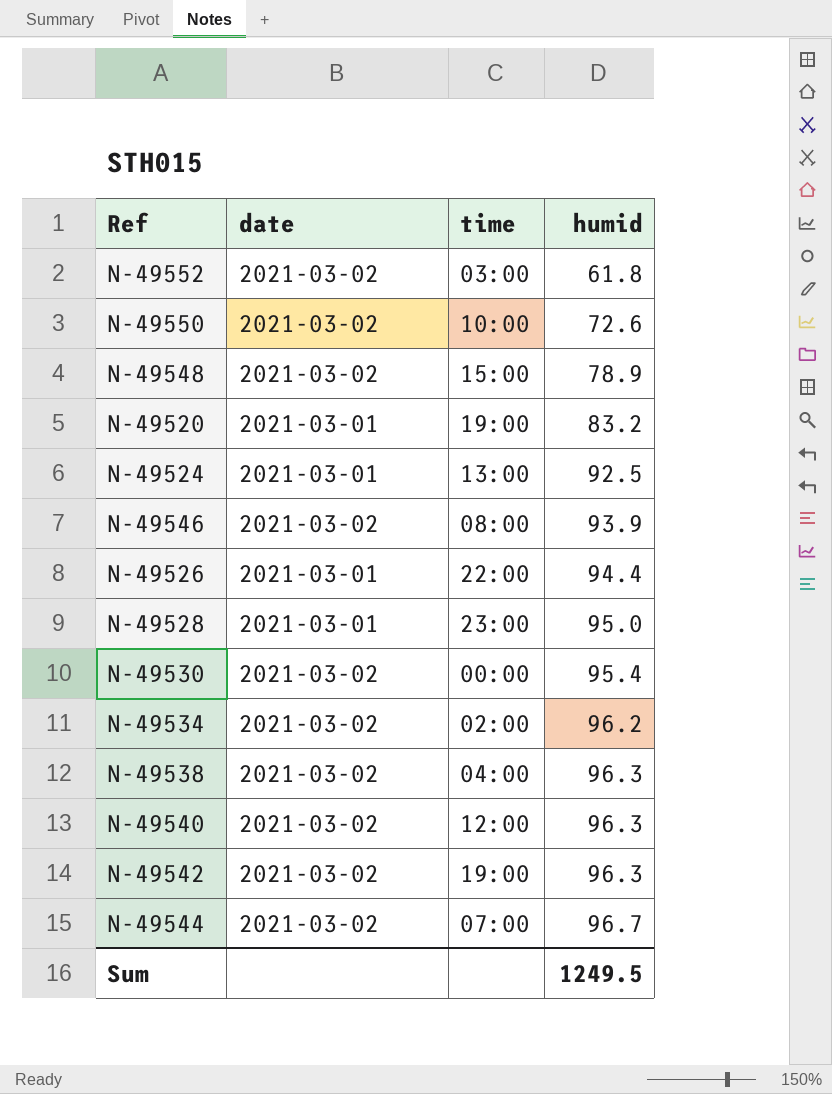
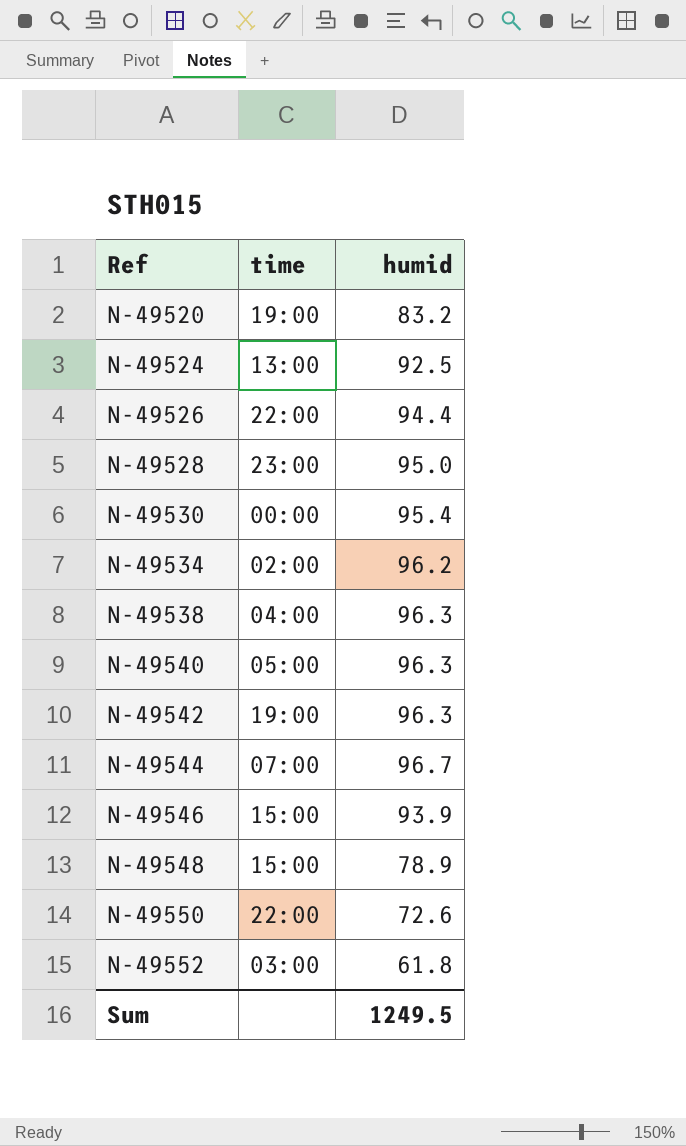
row order: humid ascending -> Ref ascending
column date | position: 2 -> none
N-49540 | time: 12:00 -> 05:00
N-49546 | time: 08:00 -> 15:00
N-49550 | time: 10:00 -> 22:00

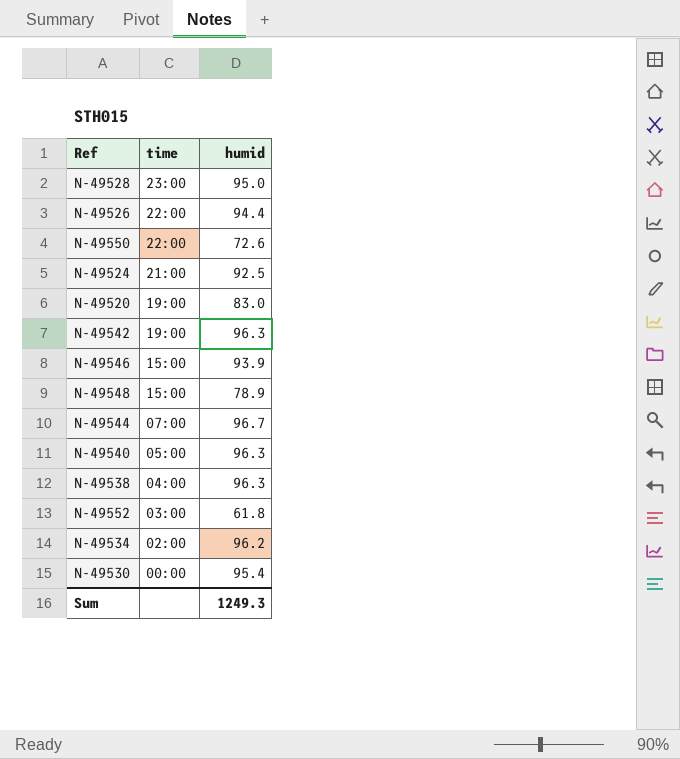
row order: Ref ascending -> time descending
N-49524 | time: 13:00 -> 21:00
N-49520 | humid: 83.2 -> 83.0
Sum | humid: 1249.5 -> 1249.3

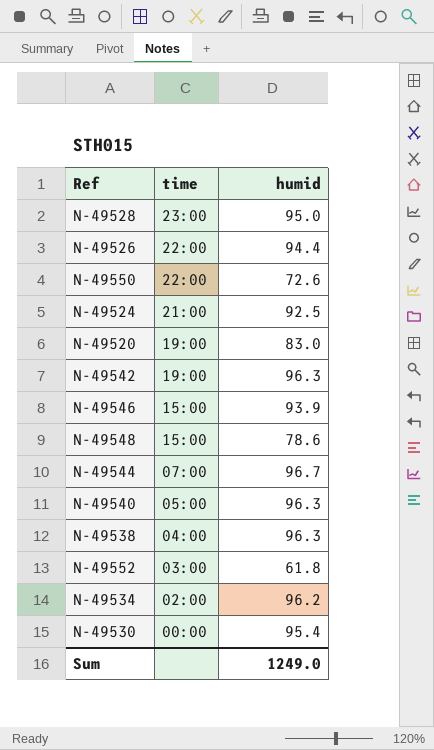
N-49548 | humid: 78.9 -> 78.6
Sum | humid: 1249.3 -> 1249.0

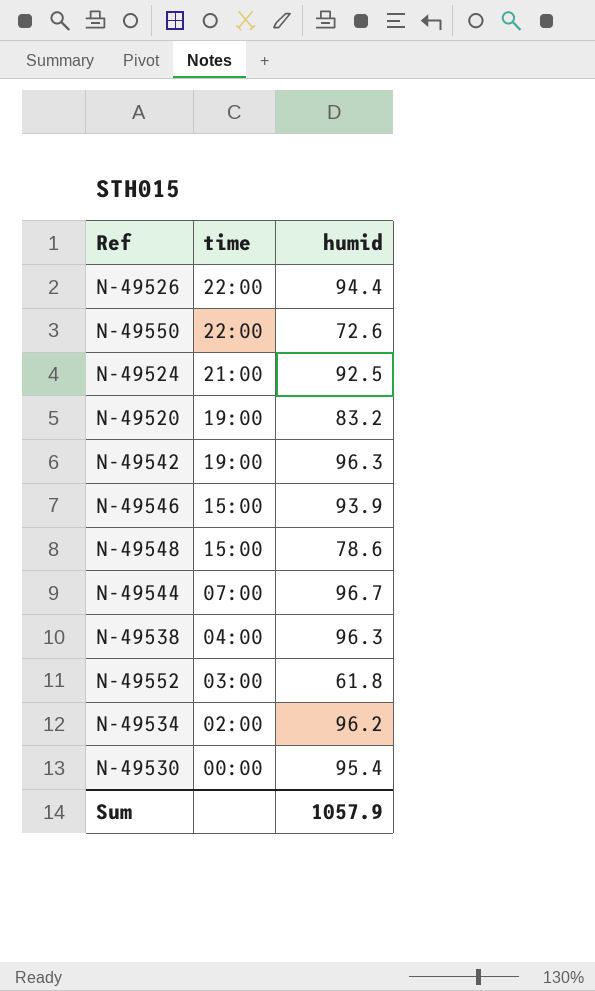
row N-49528: 23:00 | 95.0 -> none
row N-49540: 05:00 | 96.3 -> none
N-49520 | humid: 83.0 -> 83.2
Sum | humid: 1249.0 -> 1057.9

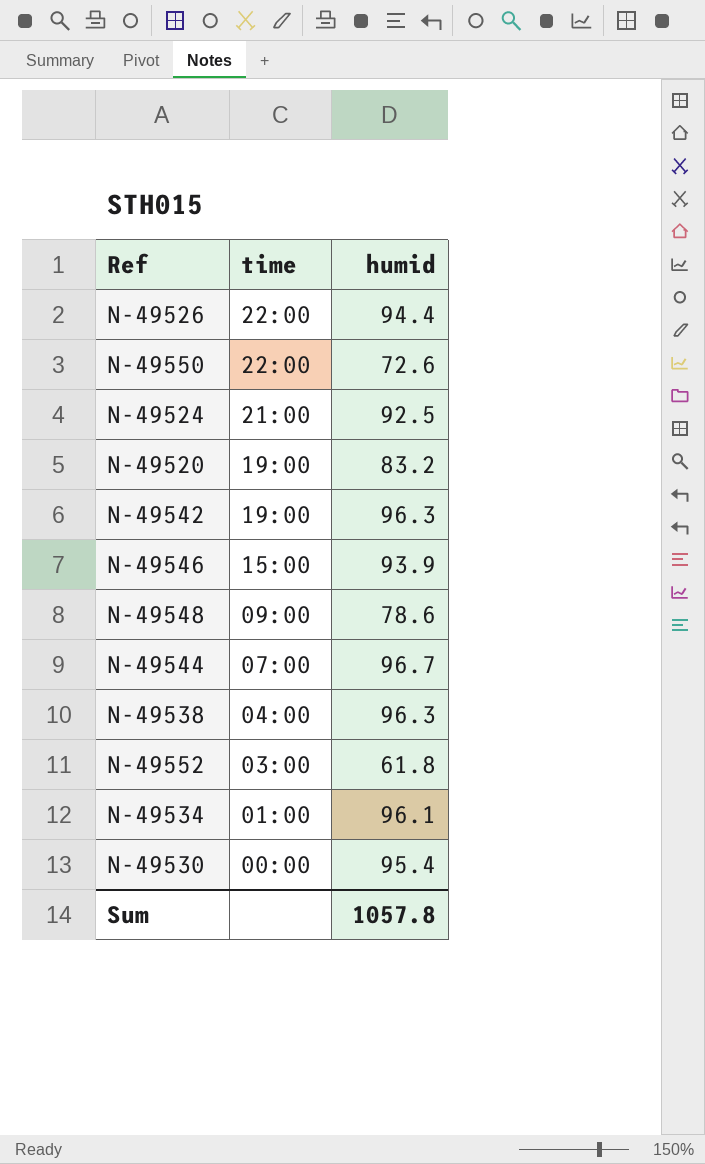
N-49548 | time: 15:00 -> 09:00
N-49534 | time: 02:00 -> 01:00
N-49534 | humid: 96.2 -> 96.1
Sum | humid: 1057.9 -> 1057.8

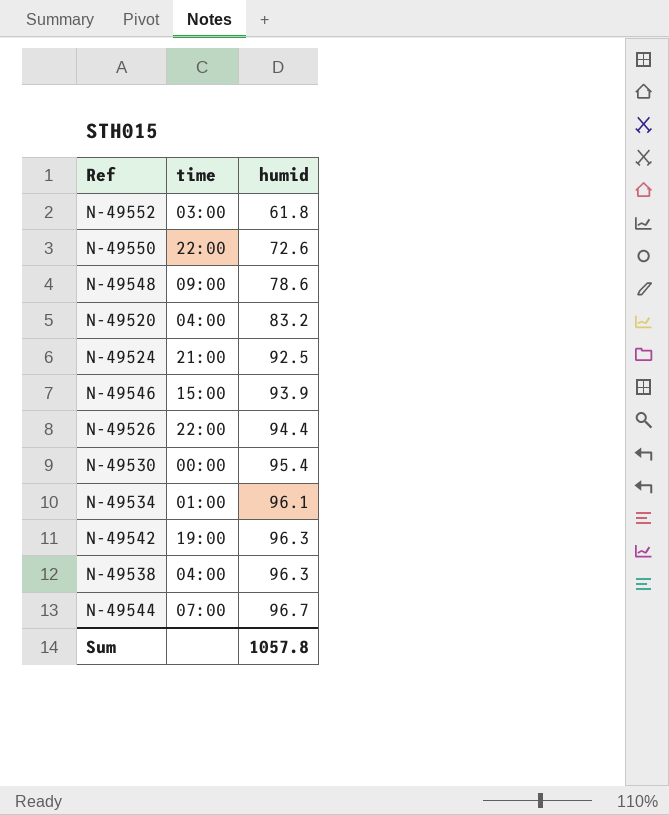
row order: time descending -> humid ascending
N-49520 | time: 19:00 -> 04:00

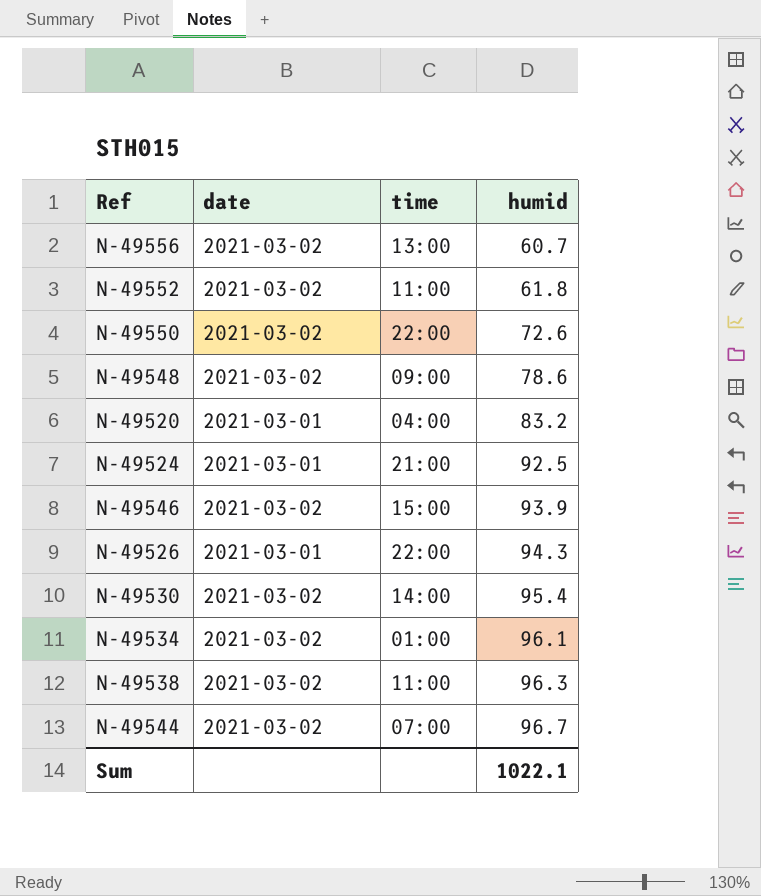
column date | position: none -> 2
row N-49542: 19:00 | 96.3 -> none
row N-49556: none -> 2021-03-02 | 13:00 | 60.7
N-49552 | time: 03:00 -> 11:00
N-49526 | humid: 94.4 -> 94.3
N-49530 | time: 00:00 -> 14:00
N-49538 | time: 04:00 -> 11:00
Sum | humid: 1057.8 -> 1022.1

